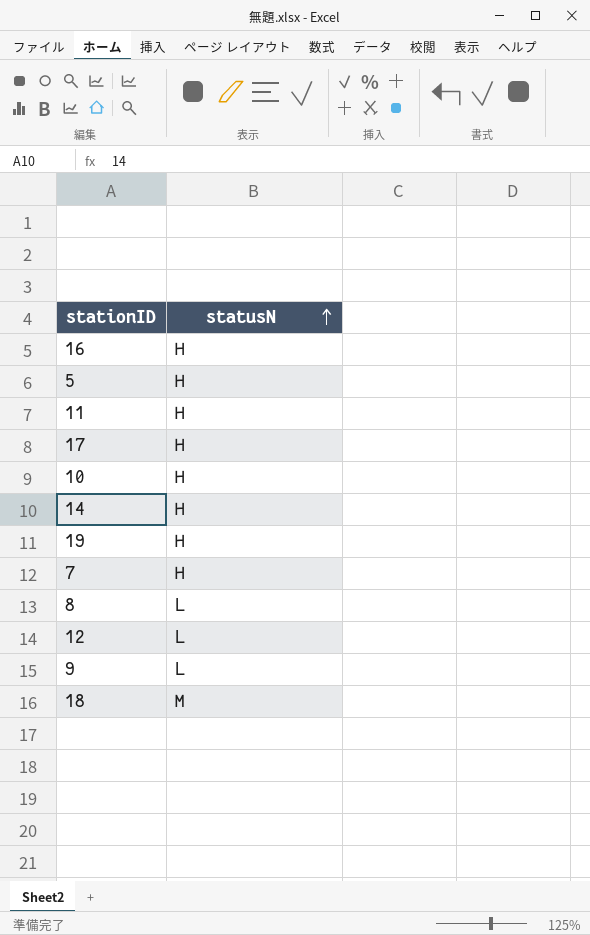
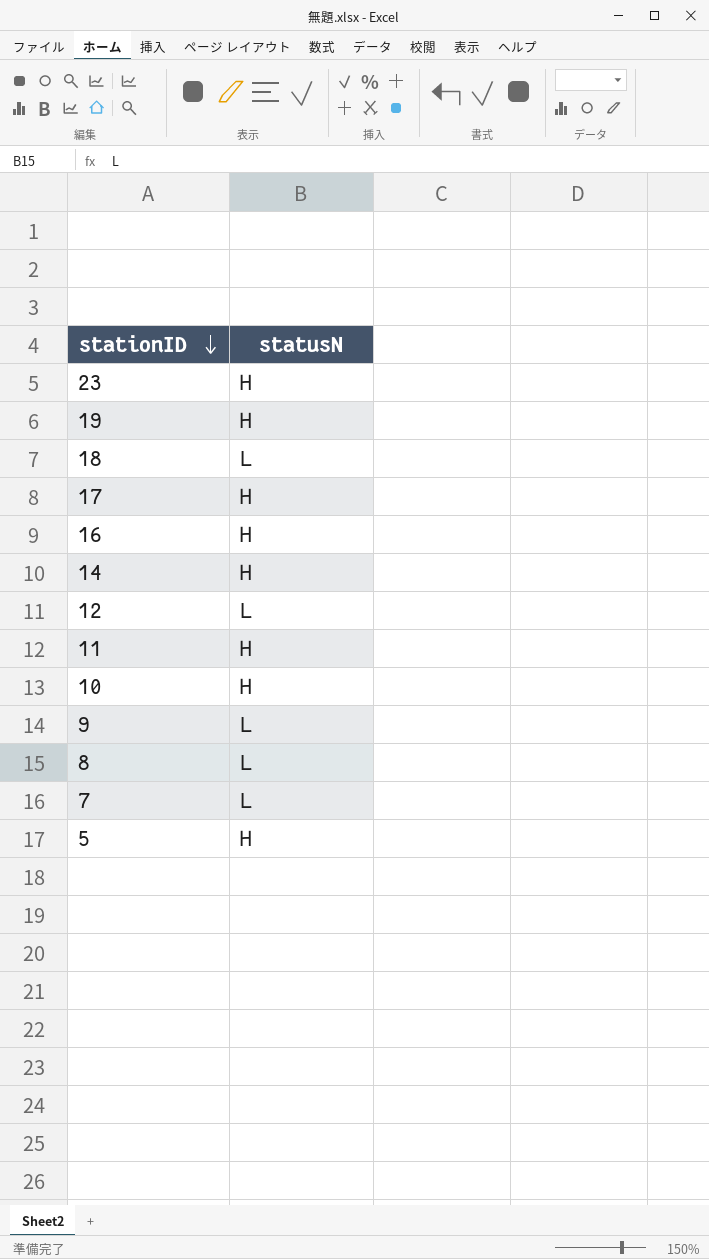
row order: statusN ascending -> stationID descending
row 23: none -> H
18 | statusN: M -> L
7 | statusN: H -> L

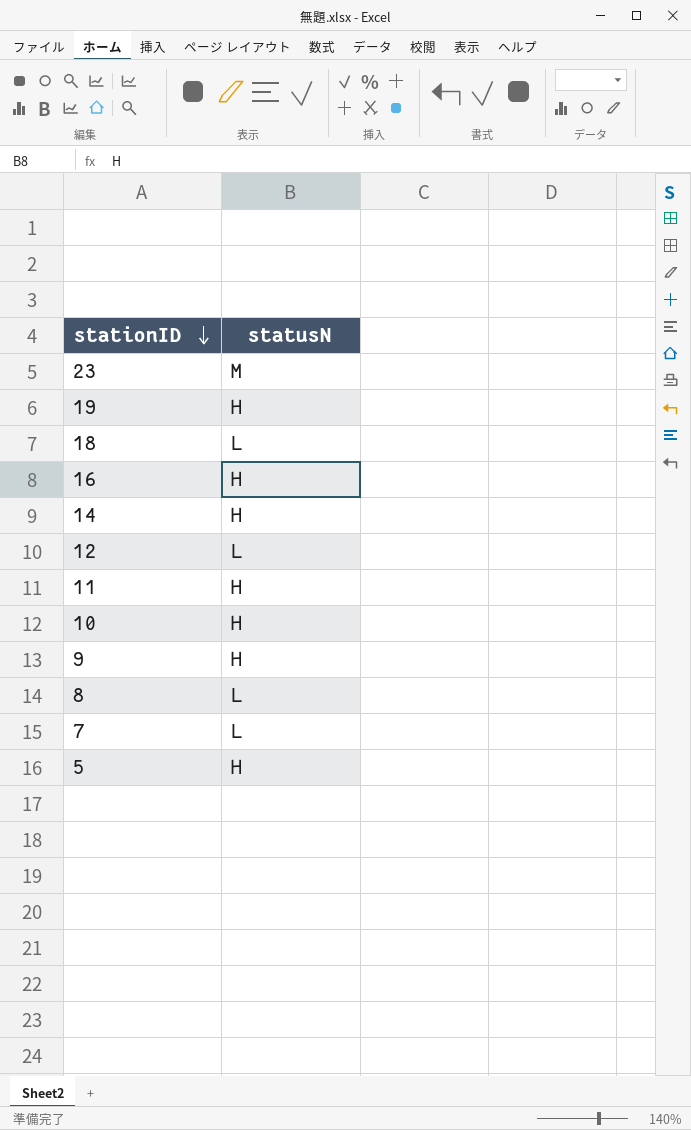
row 17: H -> none
23 | statusN: H -> M
9 | statusN: L -> H

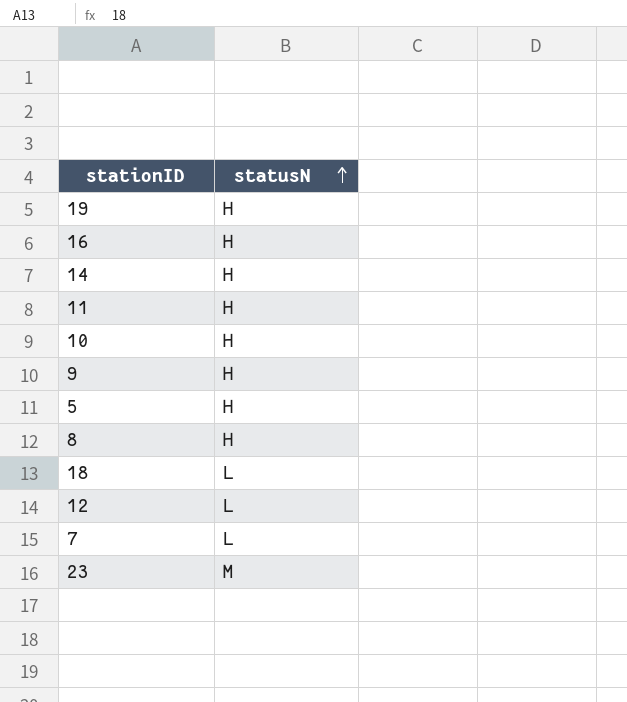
row order: stationID descending -> statusN ascending
8 | statusN: L -> H

